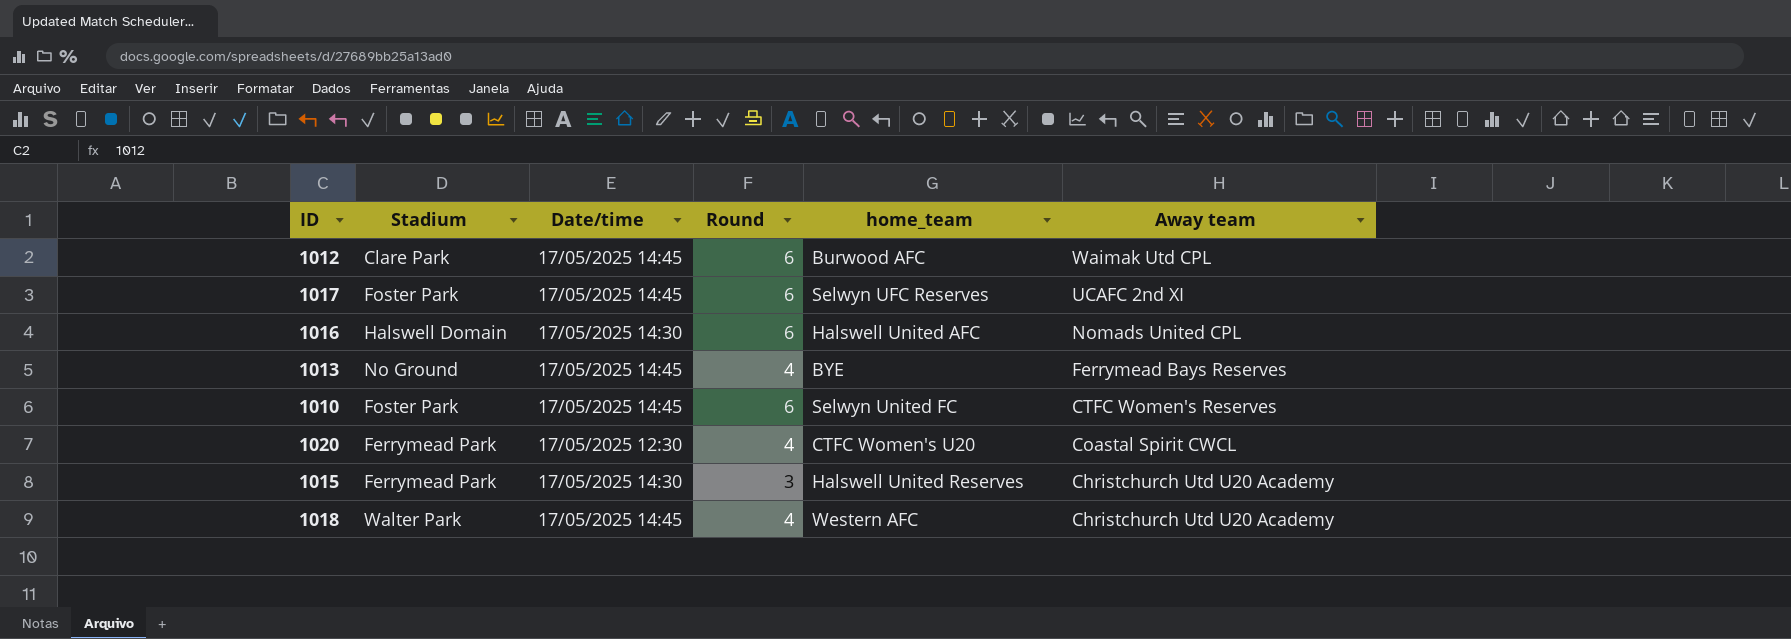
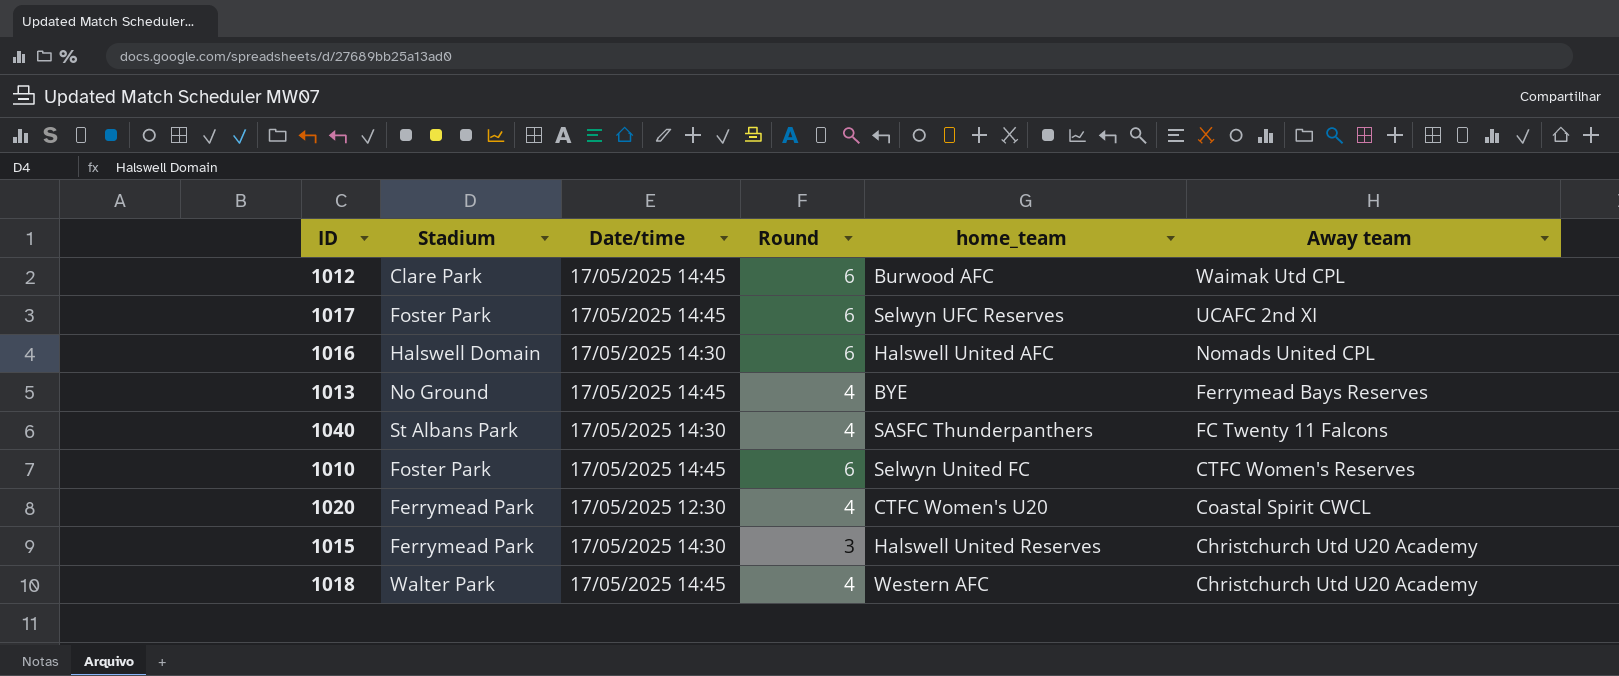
row 1040: none -> St Albans Park | 17/05/2025 14:30 | 4 | SASFC Thunderpanthers | FC Twenty 11 Falcons

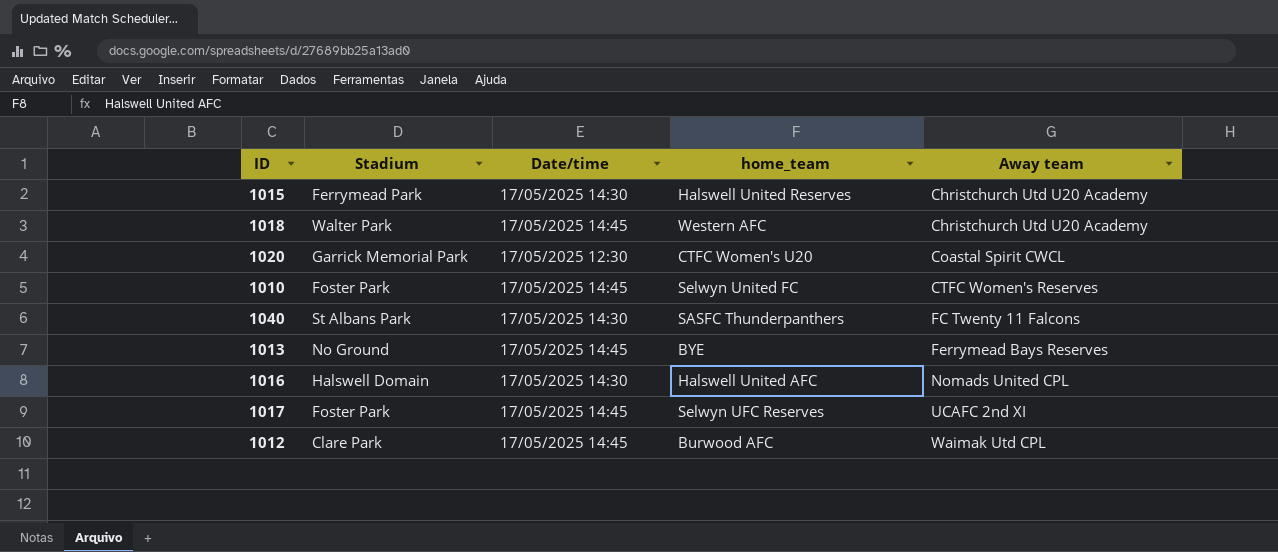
row order: Away team descending -> Away team ascending
column Round | position: 4 -> none
1020 | Stadium: Ferrymead Park -> Garrick Memorial Park

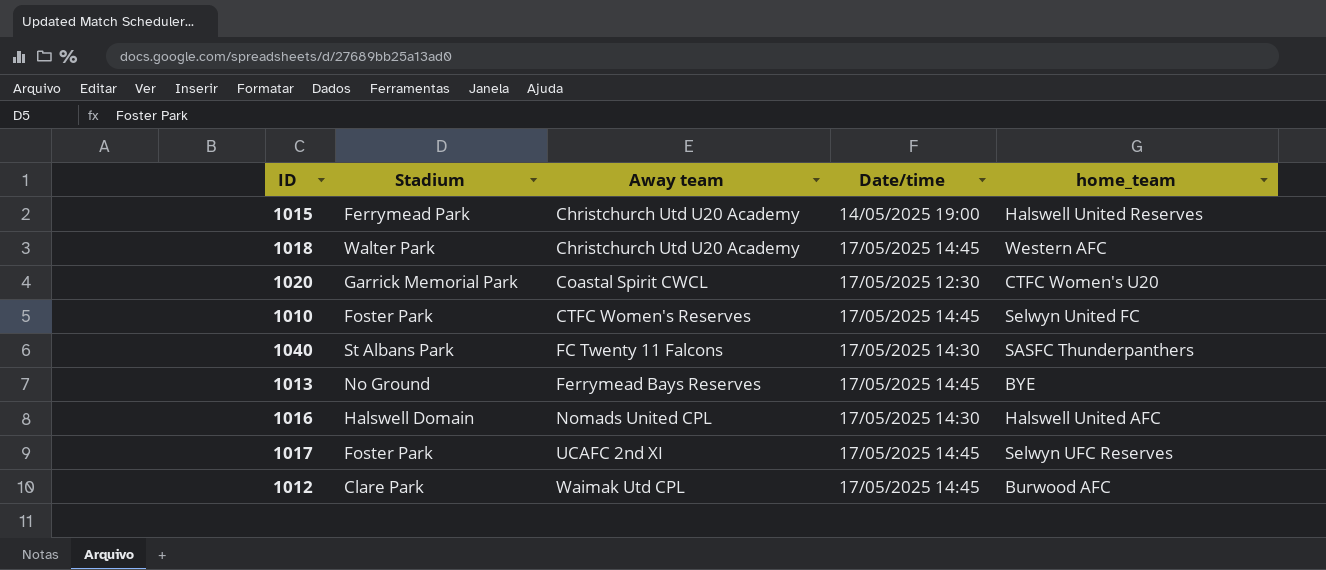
column Away team | position: 5 -> 3
1015 | Date/time: 17/05/2025 14:30 -> 14/05/2025 19:00

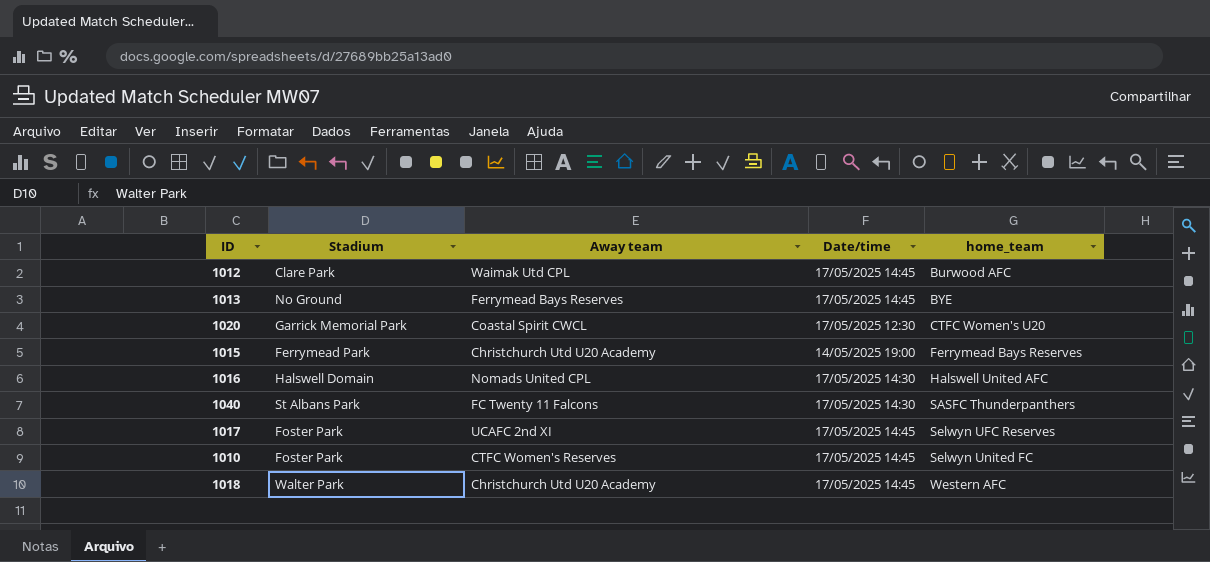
row order: Away team ascending -> home_team ascending
1015 | home_team: Halswell United Reserves -> Ferrymead Bays Reserves

